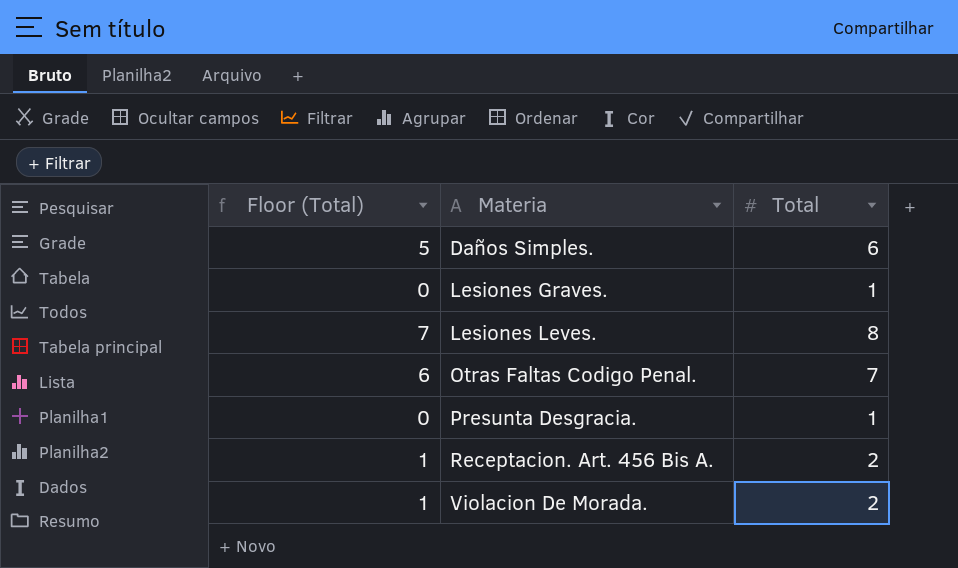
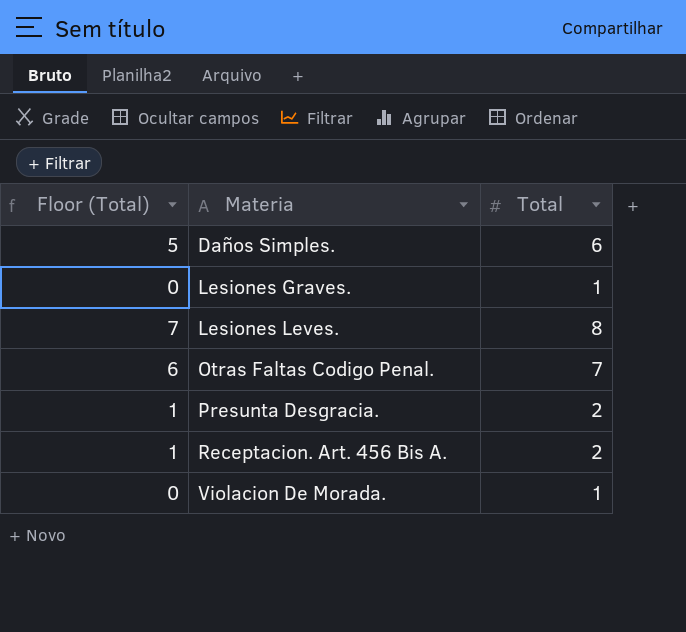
Presunta Desgracia. | Floor (Total): 0 -> 1
Presunta Desgracia. | Total: 1 -> 2
Violacion De Morada. | Floor (Total): 1 -> 0
Violacion De Morada. | Total: 2 -> 1

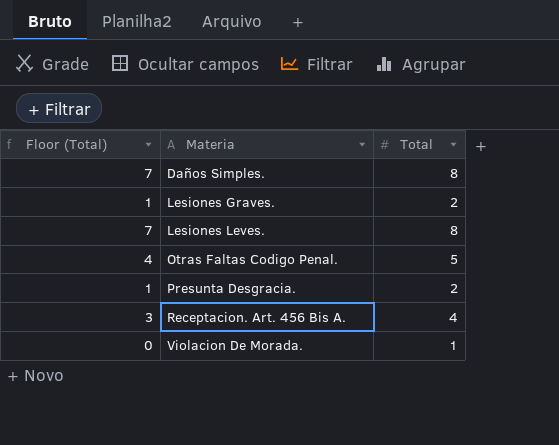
Daños Simples. | Floor (Total): 5 -> 7
Daños Simples. | Total: 6 -> 8
Lesiones Graves. | Floor (Total): 0 -> 1
Lesiones Graves. | Total: 1 -> 2
Otras Faltas Codigo Penal. | Floor (Total): 6 -> 4
Otras Faltas Codigo Penal. | Total: 7 -> 5
Receptacion. Art. 456 Bis A. | Floor (Total): 1 -> 3
Receptacion. Art. 456 Bis A. | Total: 2 -> 4

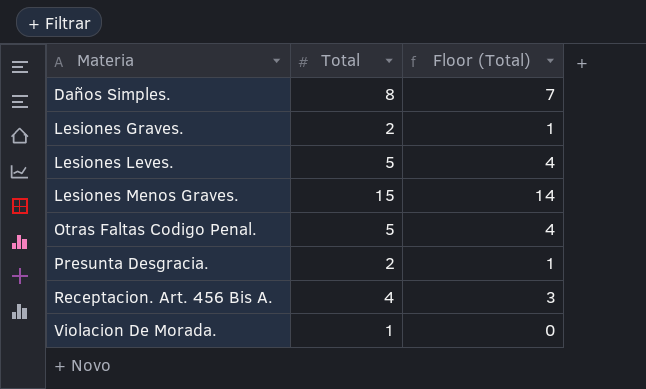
column Floor (Total) | position: 1 -> 3
Lesiones Leves. | Total: 8 -> 5
Lesiones Leves. | Floor (Total): 7 -> 4
row Lesiones Menos Graves.: none -> 15 | 14

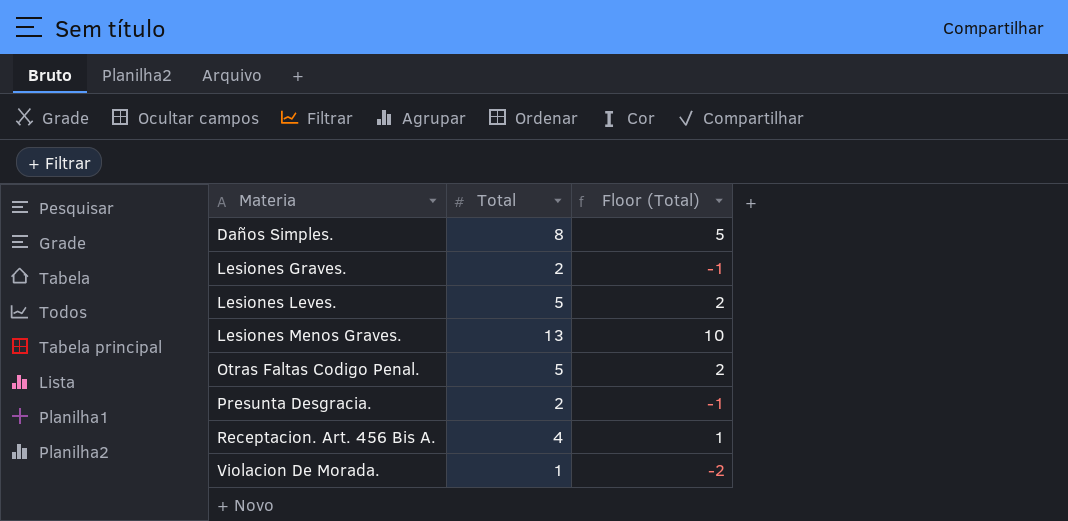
column Floor (Total) | formula: [Total] - 1 -> [Total] - 3
Lesiones Menos Graves. | Total: 15 -> 13

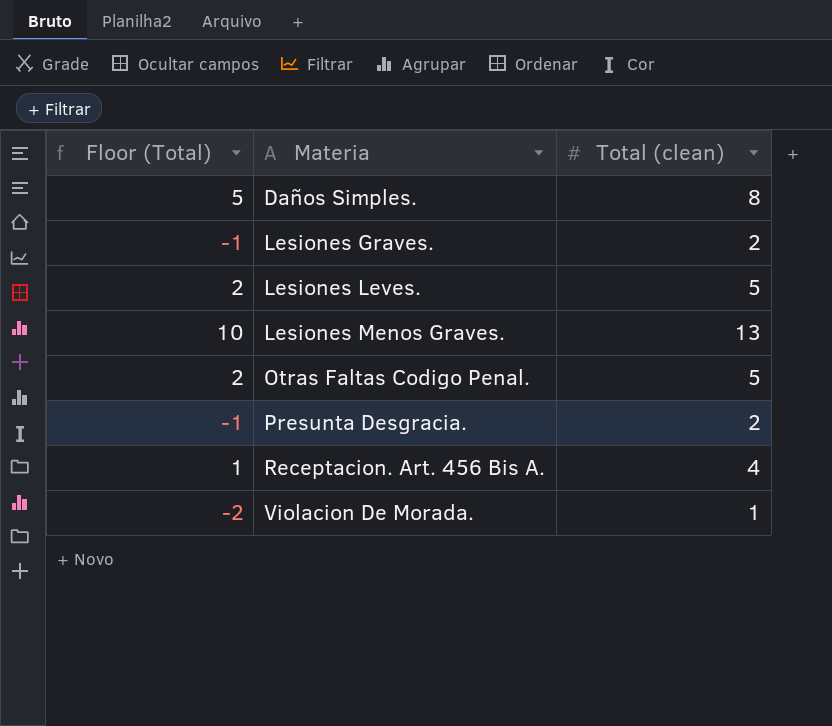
column Floor (Total) | position: 3 -> 1
column name: Total -> Total (clean)

